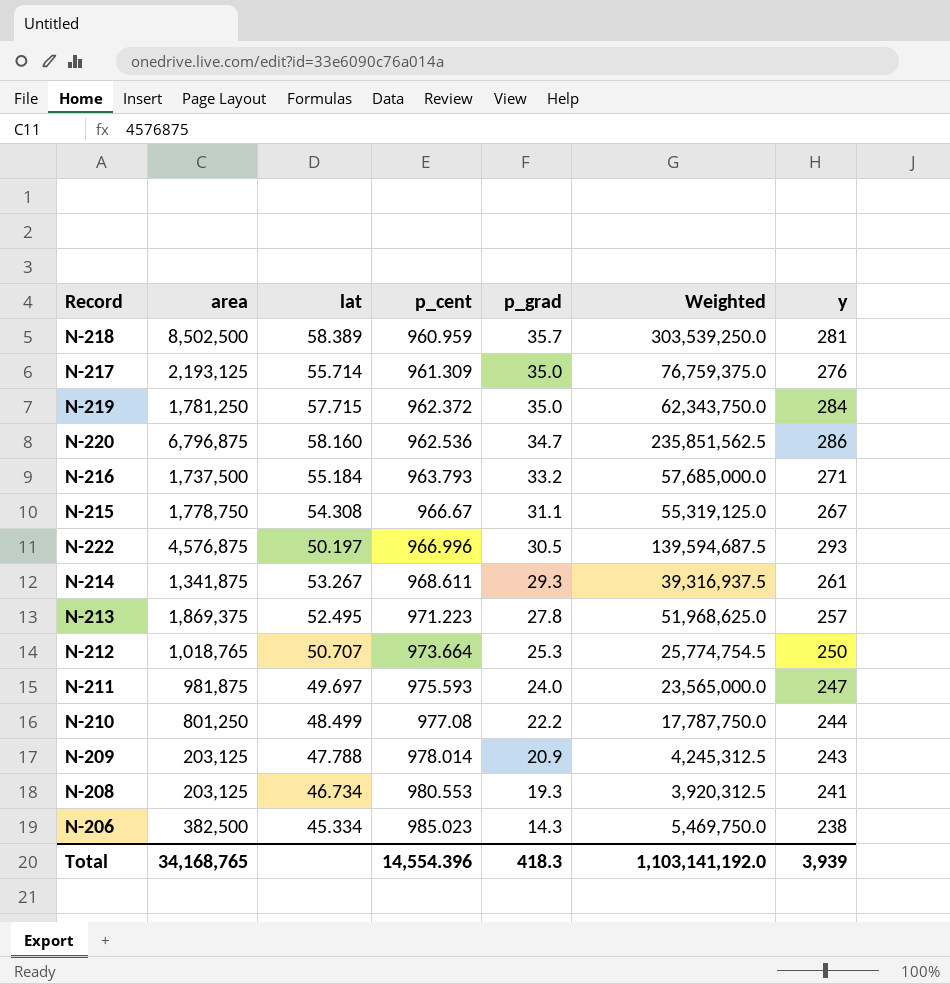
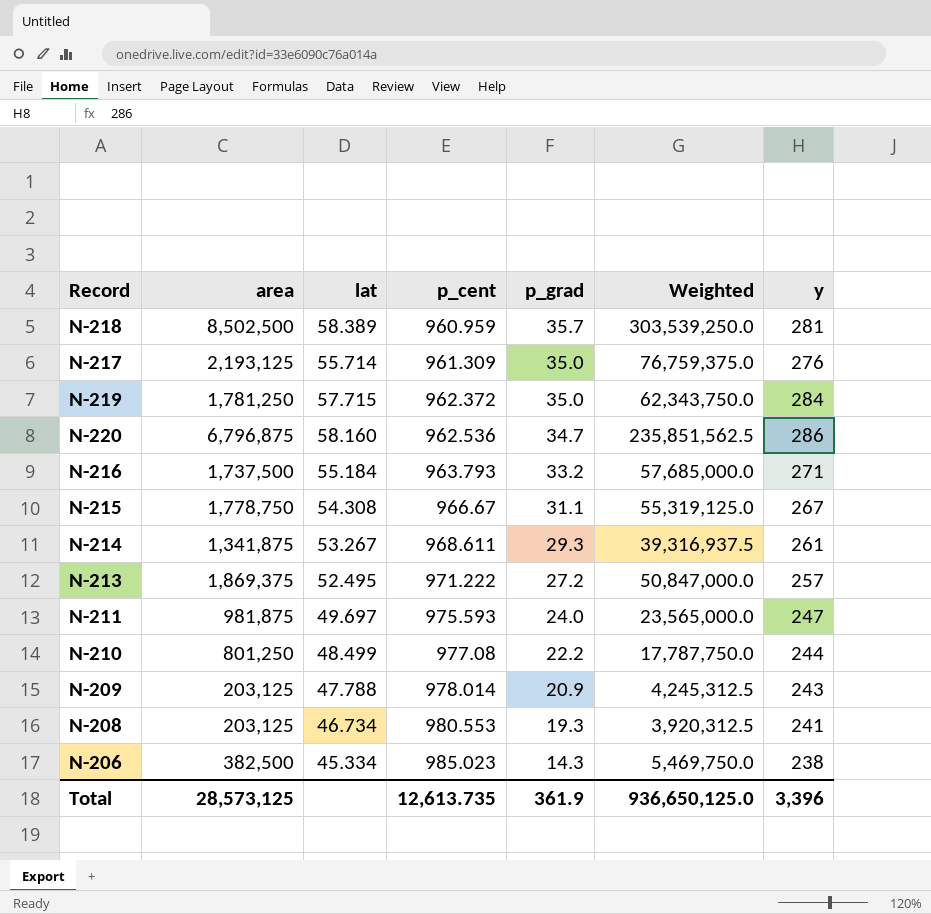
row N-222: 4,576,875 | 50.197 | 966.996 | 30.5 | 139,594,687.5 | 293 -> none
row N-212: 1,018,765 | 50.707 | 973.664 | 25.3 | 25,774,754.5 | 250 -> none
N-213 | p_cent: 971.223 -> 971.222
N-213 | p_grad: 27.8 -> 27.2
N-213 | Weighted: 51,968,625.0 -> 50,847,000.0
Total | area: 34,168,765 -> 28,573,125
Total | p_cent: 14,554.396 -> 12,613.735
Total | p_grad: 418.3 -> 361.9
Total | Weighted: 1,103,141,192.0 -> 936,650,125.0
Total | y: 3,939 -> 3,396

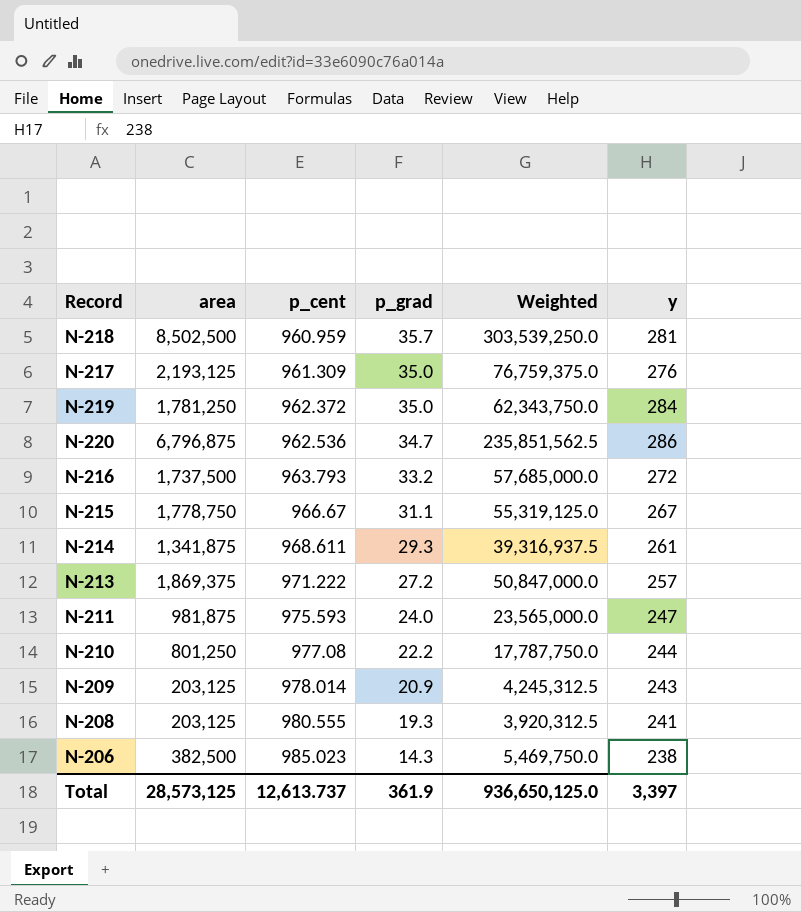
column lat | position: 3 -> none
N-216 | y: 271 -> 272
N-208 | p_cent: 980.553 -> 980.555
Total | p_cent: 12,613.735 -> 12,613.737
Total | y: 3,396 -> 3,397

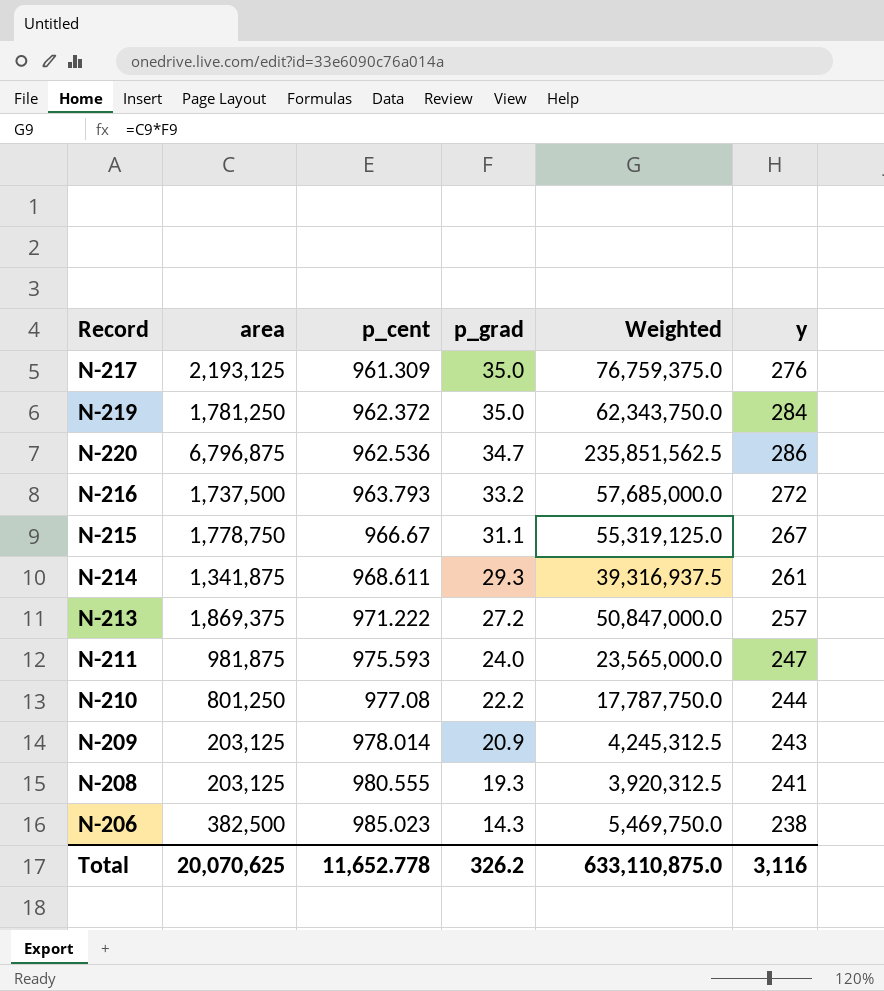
row N-218: 8,502,500 | 960.959 | 35.7 | 303,539,250.0 | 281 -> none
Total | area: 28,573,125 -> 20,070,625
Total | p_cent: 12,613.737 -> 11,652.778
Total | p_grad: 361.9 -> 326.2
Total | Weighted: 936,650,125.0 -> 633,110,875.0
Total | y: 3,397 -> 3,116

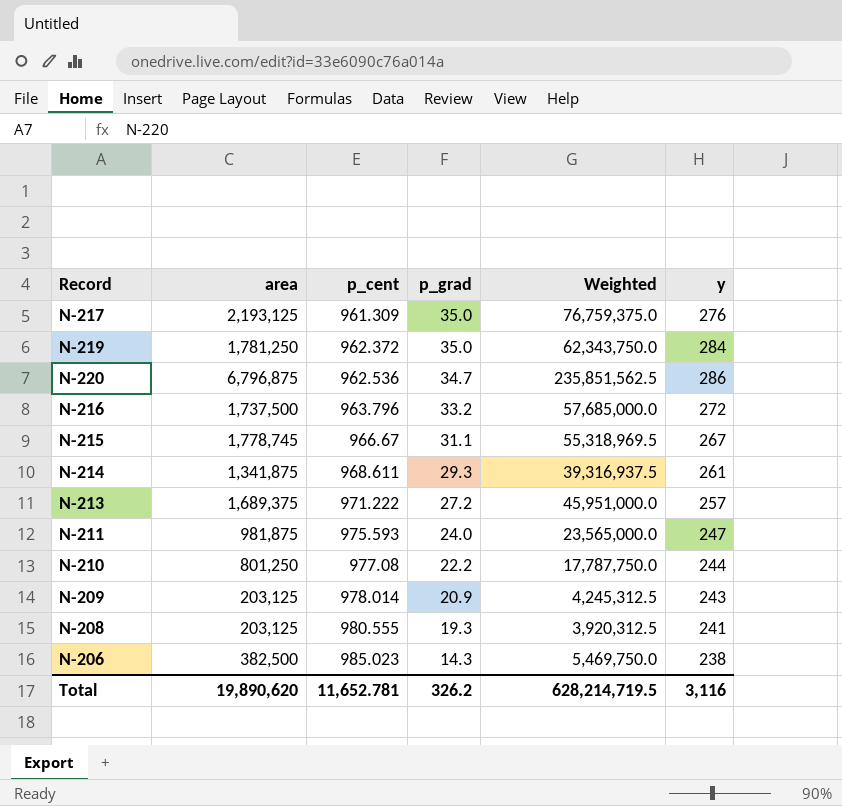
N-216 | p_cent: 963.793 -> 963.796
N-215 | area: 1,778,750 -> 1,778,745
N-215 | Weighted: 55,319,125.0 -> 55,318,969.5
N-213 | area: 1,869,375 -> 1,689,375
N-213 | Weighted: 50,847,000.0 -> 45,951,000.0
Total | area: 20,070,625 -> 19,890,620
Total | p_cent: 11,652.778 -> 11,652.781
Total | Weighted: 633,110,875.0 -> 628,214,719.5

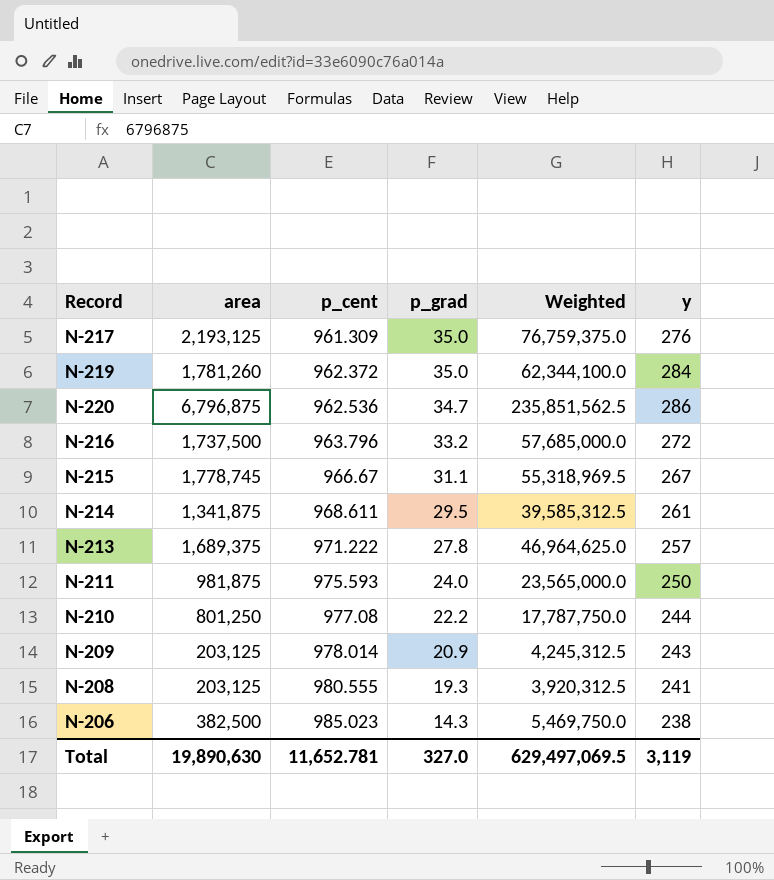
N-219 | area: 1,781,250 -> 1,781,260
N-219 | Weighted: 62,343,750.0 -> 62,344,100.0
N-214 | p_grad: 29.3 -> 29.5
N-214 | Weighted: 39,316,937.5 -> 39,585,312.5
N-213 | p_grad: 27.2 -> 27.8
N-213 | Weighted: 45,951,000.0 -> 46,964,625.0
N-211 | y: 247 -> 250
Total | area: 19,890,620 -> 19,890,630
Total | p_grad: 326.2 -> 327.0
Total | Weighted: 628,214,719.5 -> 629,497,069.5
Total | y: 3,116 -> 3,119

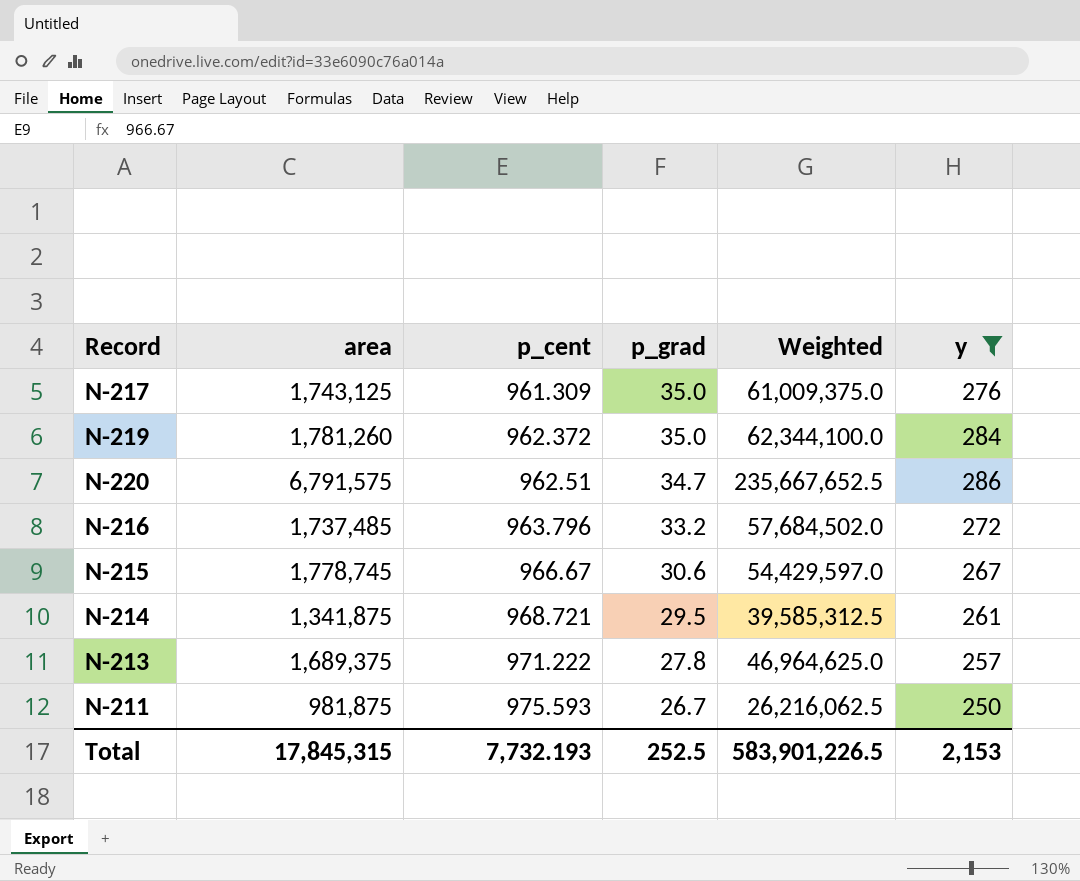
filter: none -> y >= 250
N-217 | area: 2,193,125 -> 1,743,125
N-217 | Weighted: 76,759,375.0 -> 61,009,375.0
N-220 | area: 6,796,875 -> 6,791,575
N-220 | p_cent: 962.536 -> 962.51
N-220 | Weighted: 235,851,562.5 -> 235,667,652.5
N-216 | area: 1,737,500 -> 1,737,485
N-216 | Weighted: 57,685,000.0 -> 57,684,502.0
N-215 | p_grad: 31.1 -> 30.6
N-215 | Weighted: 55,318,969.5 -> 54,429,597.0
N-214 | p_cent: 968.611 -> 968.721
N-211 | p_grad: 24.0 -> 26.7
N-211 | Weighted: 23,565,000.0 -> 26,216,062.5
Total | area: 19,890,630 -> 17,845,315
Total | p_cent: 11,652.781 -> 7,732.193
Total | p_grad: 327.0 -> 252.5
Total | Weighted: 629,497,069.5 -> 583,901,226.5
Total | y: 3,119 -> 2,153

